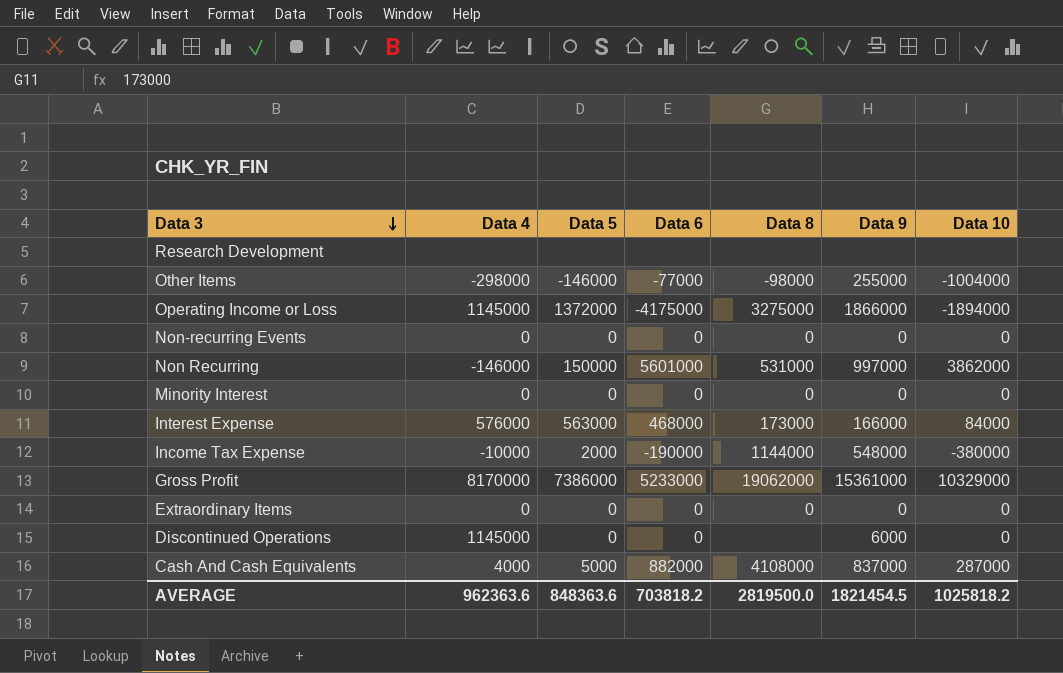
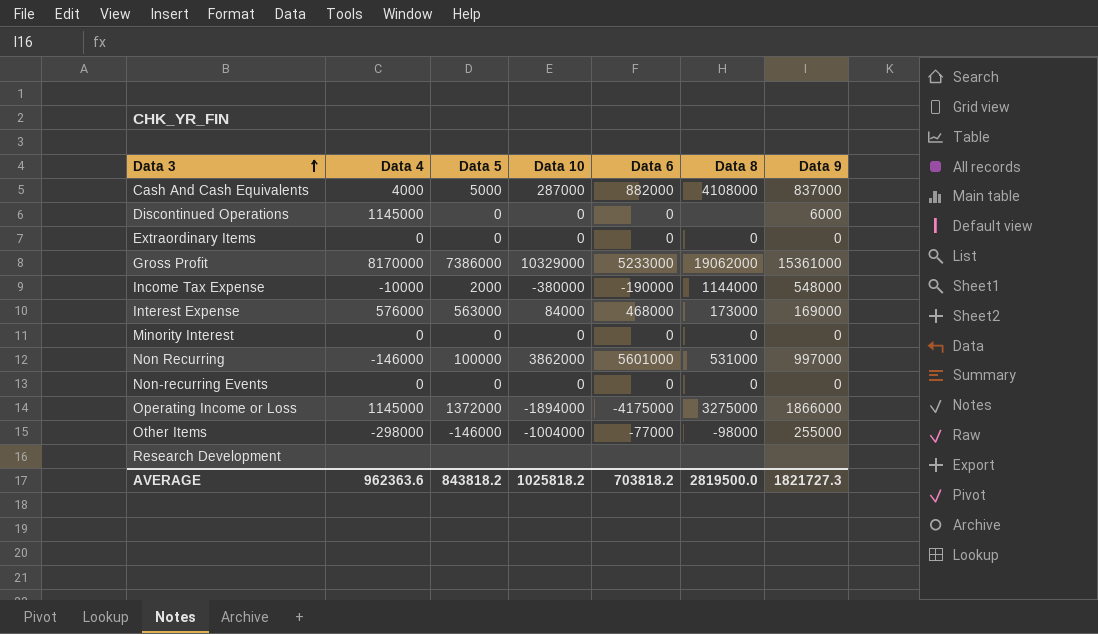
row order: Data 3 descending -> Data 3 ascending
column Data 10 | position: 7 -> 4
Interest Expense | Data 9: 166000 -> 169000
Non Recurring | Data 5: 150000 -> 100000
AVERAGE | Data 5: 848363.6 -> 843818.2
AVERAGE | Data 9: 1821454.5 -> 1821727.3

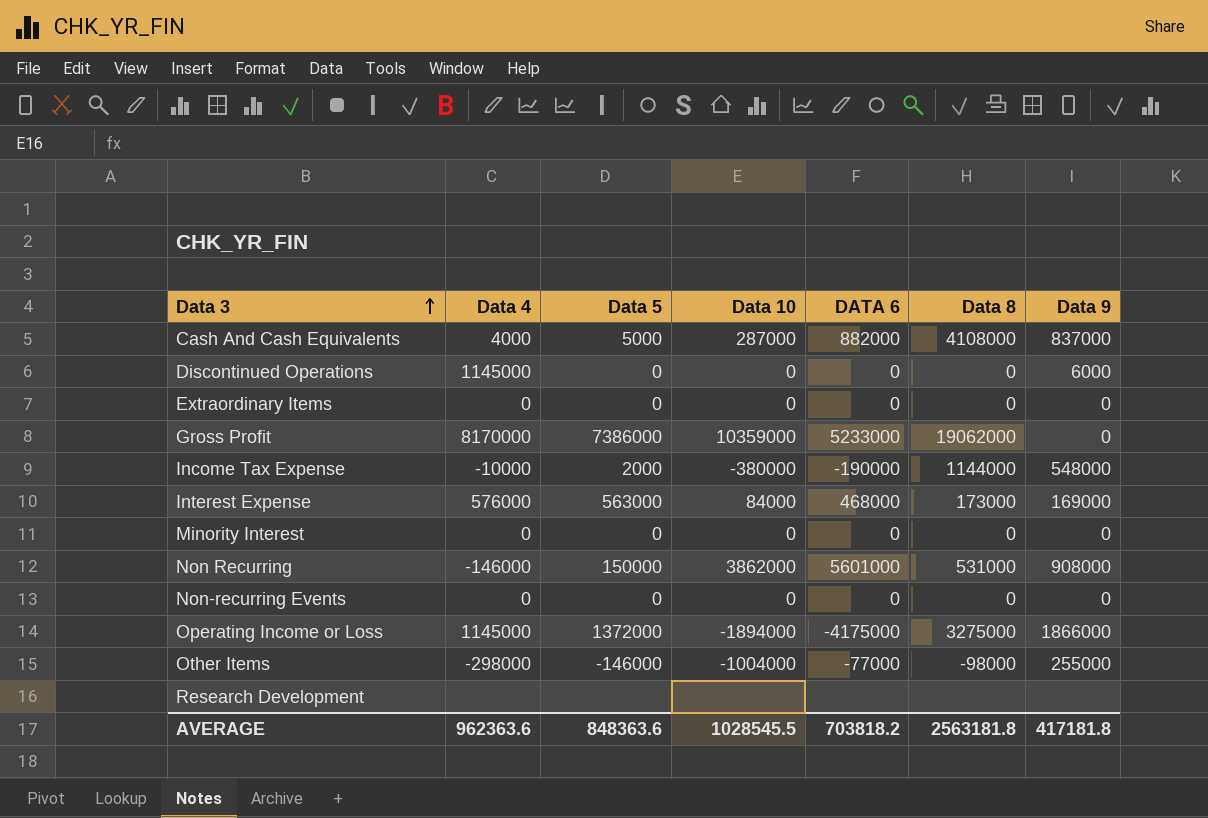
column name: Data 6 -> DATA 6
Discontinued Operations | Data 8: none -> 0
Gross Profit | Data 10: 10329000 -> 10359000
Gross Profit | Data 9: 15361000 -> 0
Non Recurring | Data 5: 100000 -> 150000
Non Recurring | Data 9: 997000 -> 908000
AVERAGE | Data 5: 843818.2 -> 848363.6
AVERAGE | Data 10: 1025818.2 -> 1028545.5
AVERAGE | Data 8: 2819500.0 -> 2563181.8
AVERAGE | Data 9: 1821727.3 -> 417181.8

